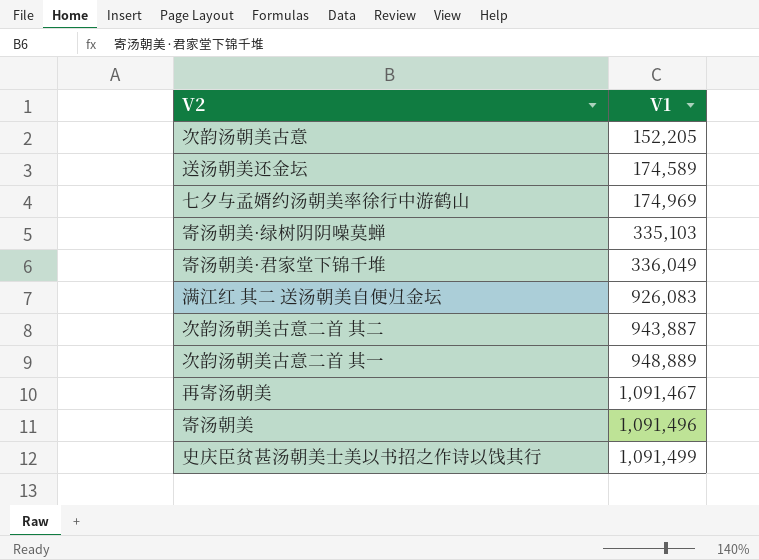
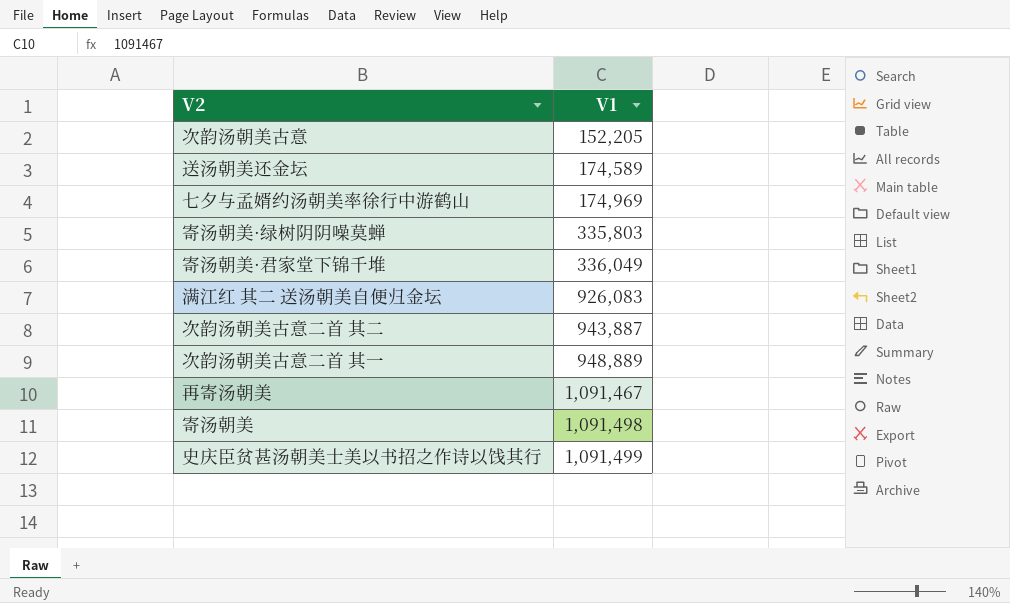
寄汤朝美·绿树阴阴噪莫蝉 | V1: 335,103 -> 335,803
寄汤朝美 | V1: 1,091,496 -> 1,091,498

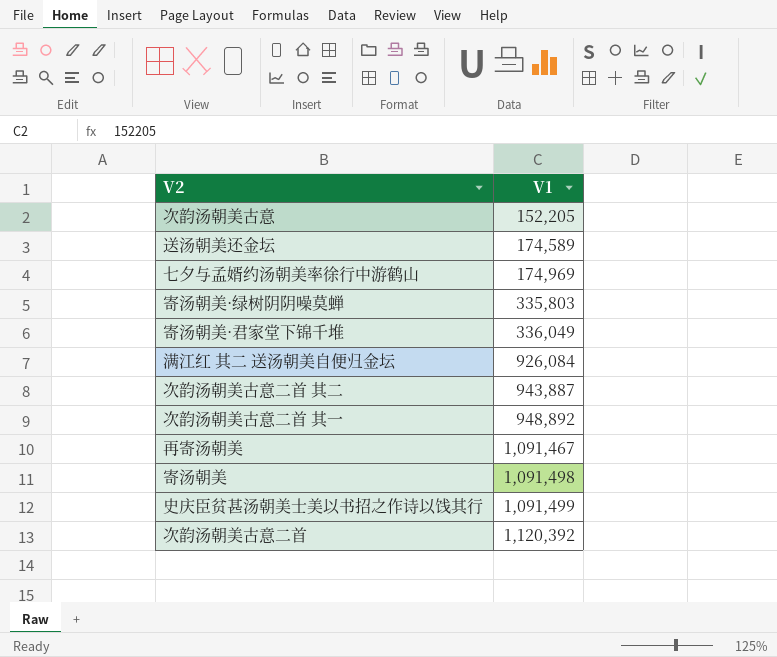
满江红 其二 送汤朝美自便归金坛 | V1: 926,083 -> 926,084
次韵汤朝美古意二首 其一 | V1: 948,889 -> 948,892
row 次韵汤朝美古意二首: none -> 1,120,392

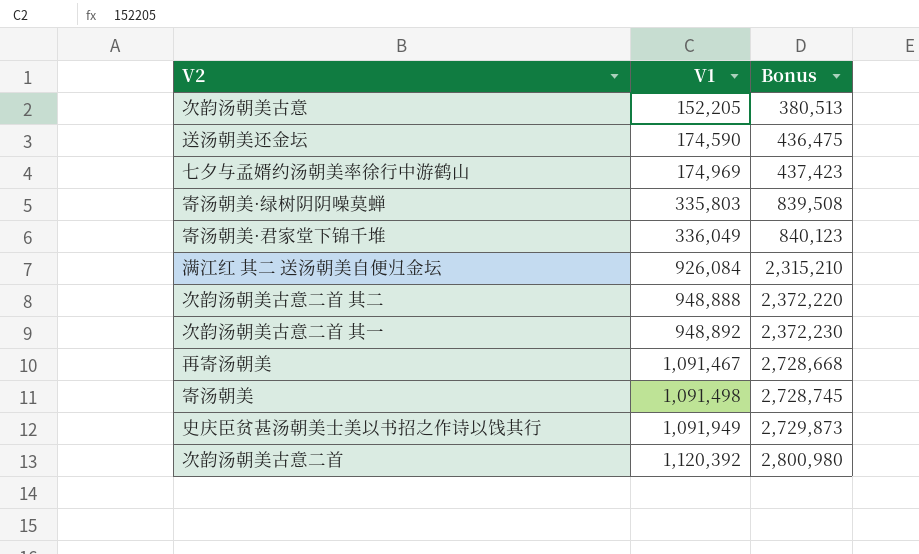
column Bonus | formula: none -> [V1] * 2.5
送汤朝美还金坛 | V1: 174,589 -> 174,590
次韵汤朝美古意二首 其二 | V1: 943,887 -> 948,888
史庆臣贫甚汤朝美士美以书招之作诗以饯其行 | V1: 1,091,499 -> 1,091,949

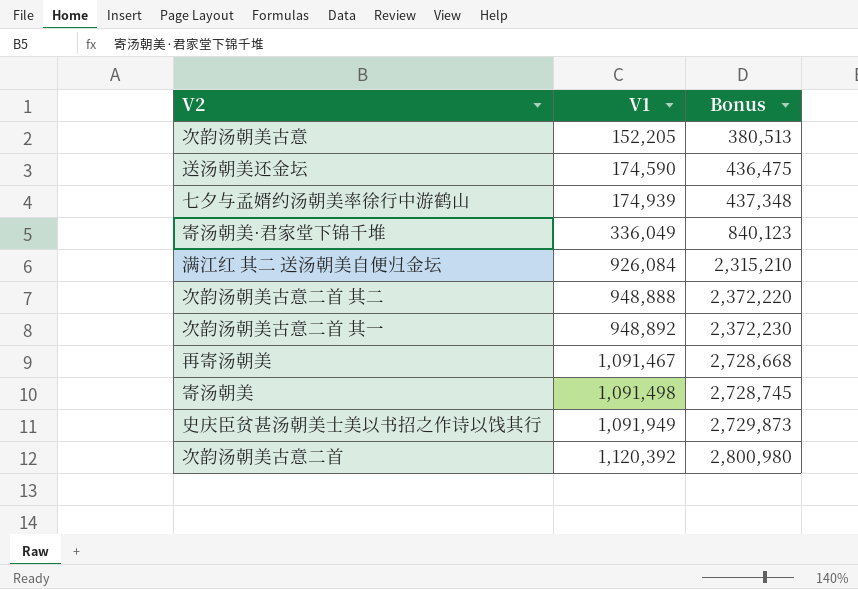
row 寄汤朝美·绿树阴阴噪莫蝉: 335,803 | 839,508 -> none
七夕与孟婿约汤朝美率徐行中游鹤山 | V1: 174,969 -> 174,939
七夕与孟婿约汤朝美率徐行中游鹤山 | Bonus: 437,423 -> 437,348

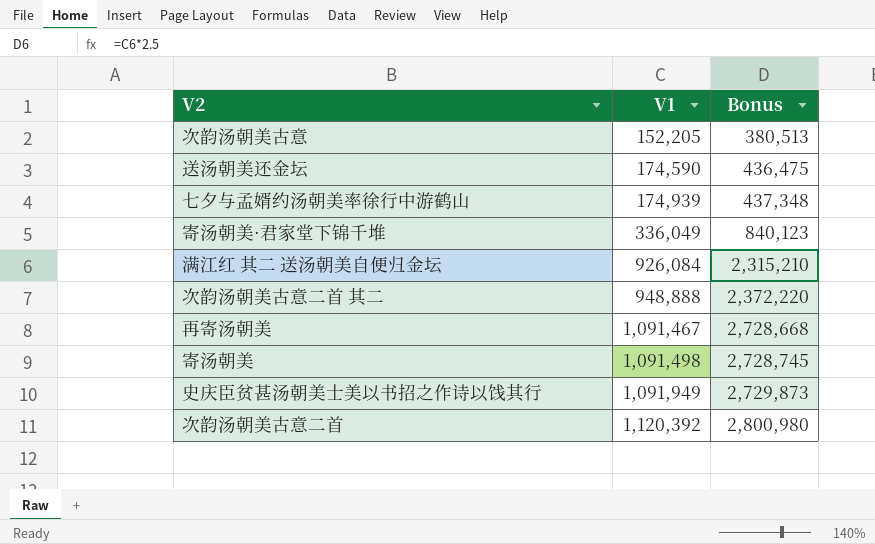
row 次韵汤朝美古意二首 其一: 948,892 | 2,372,230 -> none

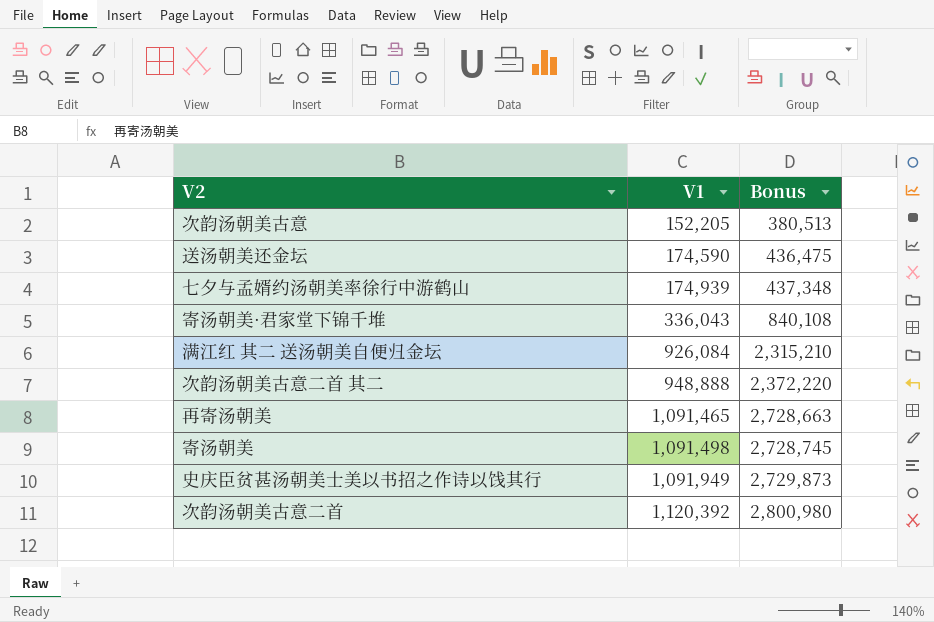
寄汤朝美·君家堂下锦千堆 | V1: 336,049 -> 336,043
寄汤朝美·君家堂下锦千堆 | Bonus: 840,123 -> 840,108
再寄汤朝美 | V1: 1,091,467 -> 1,091,465
再寄汤朝美 | Bonus: 2,728,668 -> 2,728,663

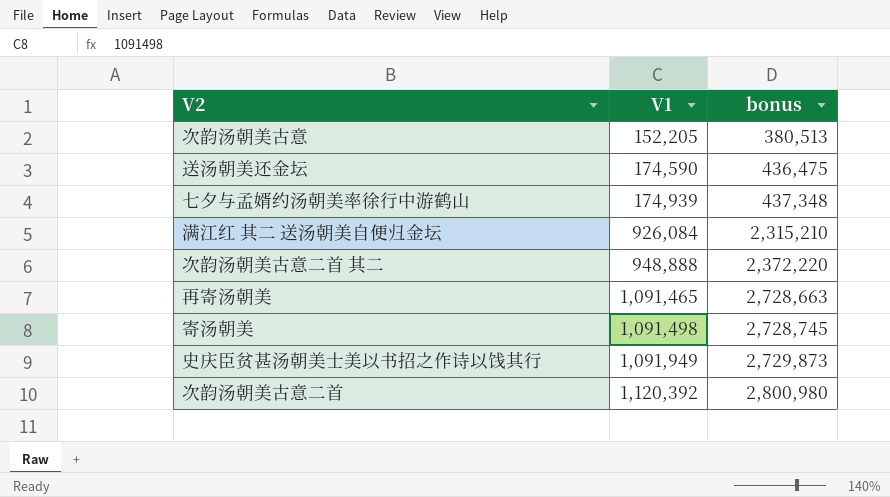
column name: Bonus -> bonus
row 寄汤朝美·君家堂下锦千堆: 336,043 | 840,108 -> none

